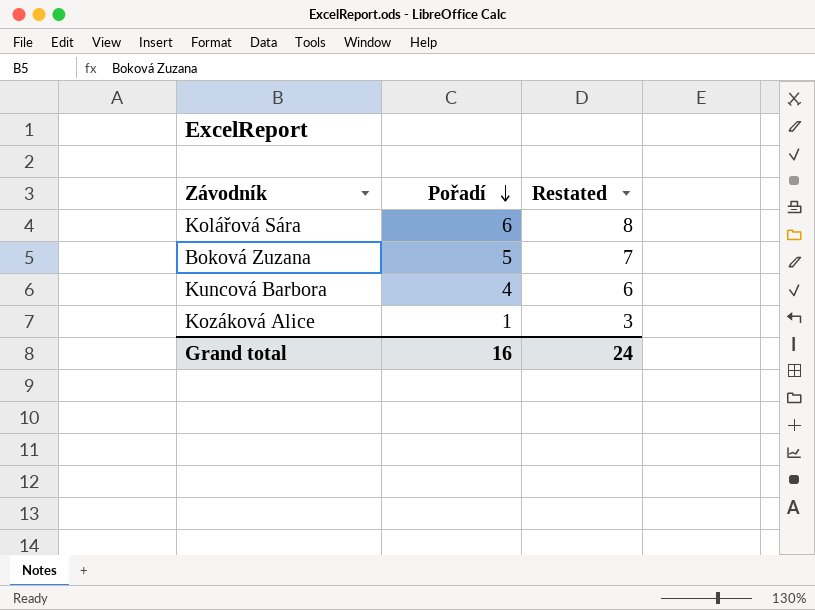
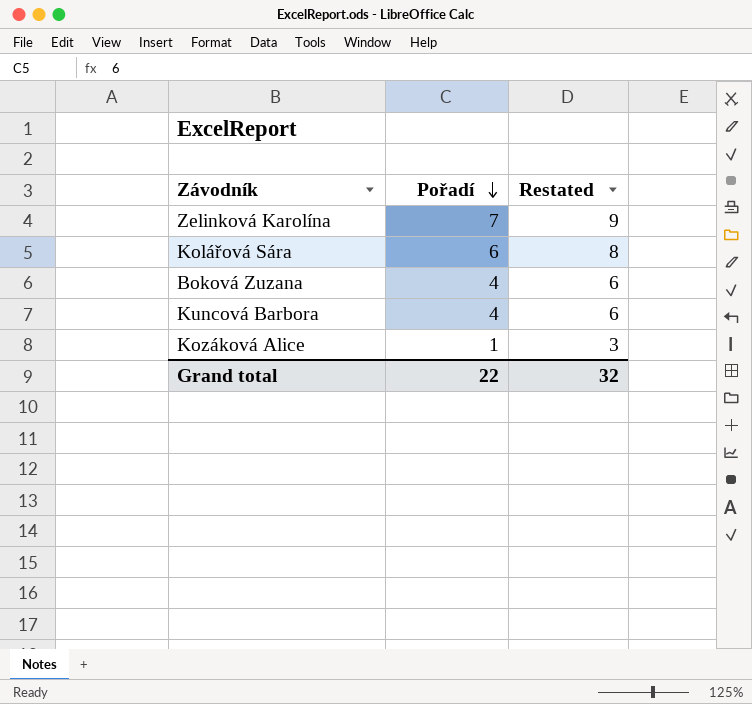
row Zelinková Karolína: none -> 7 | 9
Boková Zuzana | Pořadí: 5 -> 4
Boková Zuzana | Restated: 7 -> 6
Grand total | Pořadí: 16 -> 22
Grand total | Restated: 24 -> 32

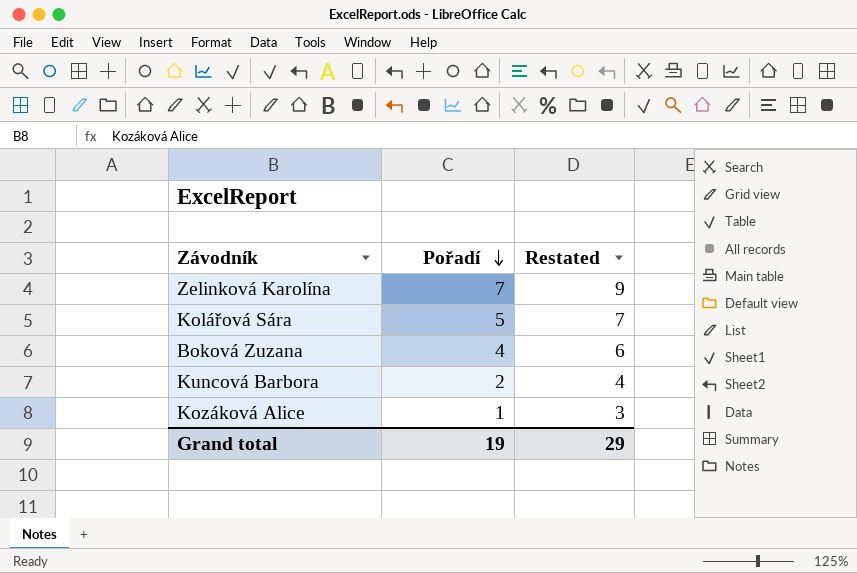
Kolářová Sára | Pořadí: 6 -> 5
Kolářová Sára | Restated: 8 -> 7
Kuncová Barbora | Pořadí: 4 -> 2
Kuncová Barbora | Restated: 6 -> 4
Grand total | Pořadí: 22 -> 19
Grand total | Restated: 32 -> 29

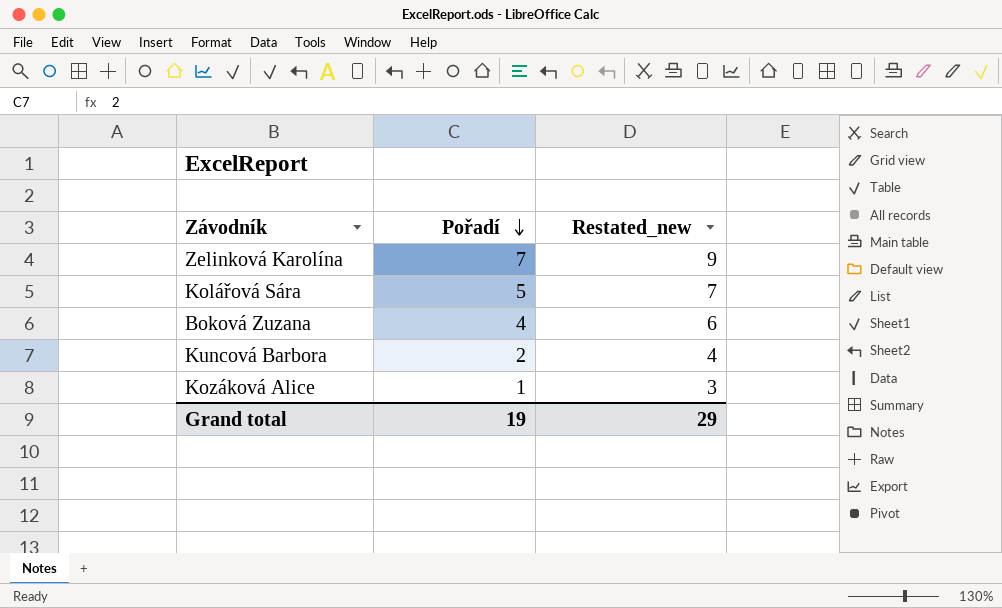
column name: Restated -> Restated_new

